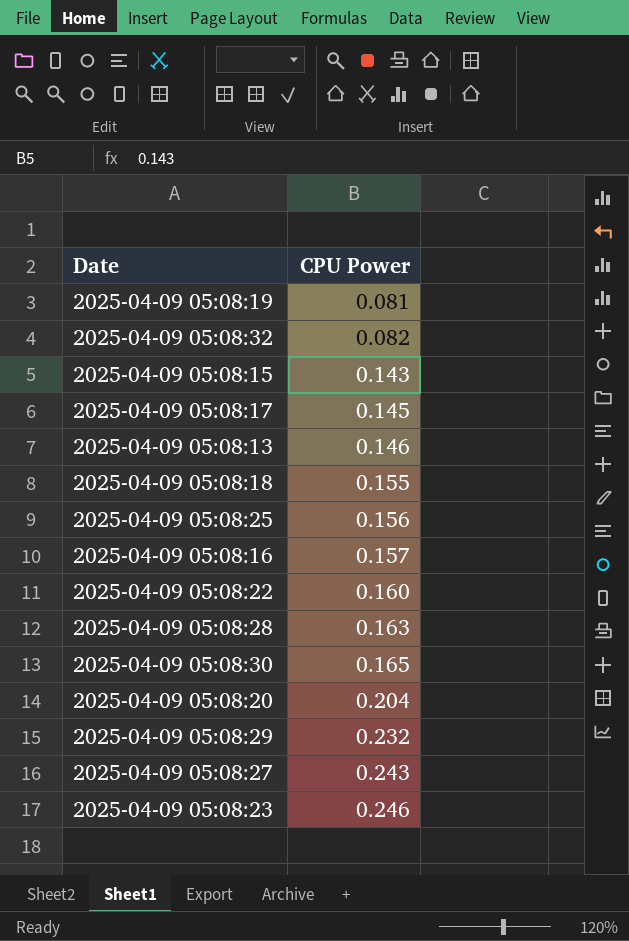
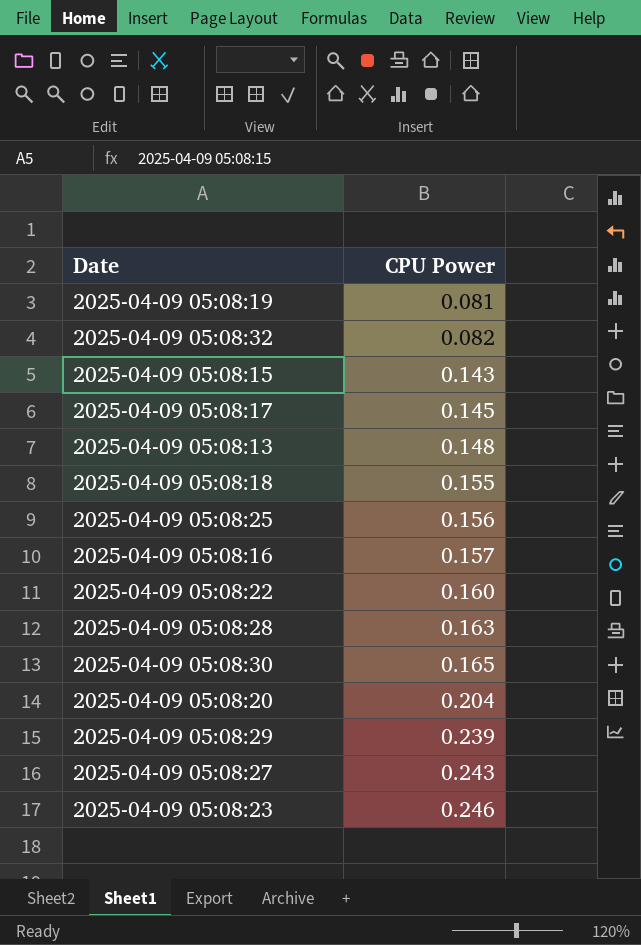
2025-04-09 05:08:13 | CPU Power: 0.146 -> 0.148
2025-04-09 05:08:29 | CPU Power: 0.232 -> 0.239

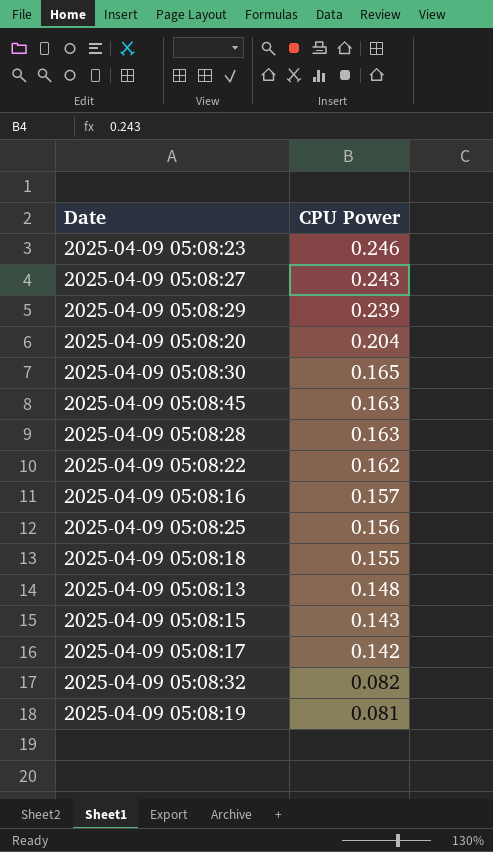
row order: CPU Power ascending -> CPU Power descending
row 2025-04-09 05:08:45: none -> 0.163
2025-04-09 05:08:22 | CPU Power: 0.160 -> 0.162
2025-04-09 05:08:17 | CPU Power: 0.145 -> 0.142

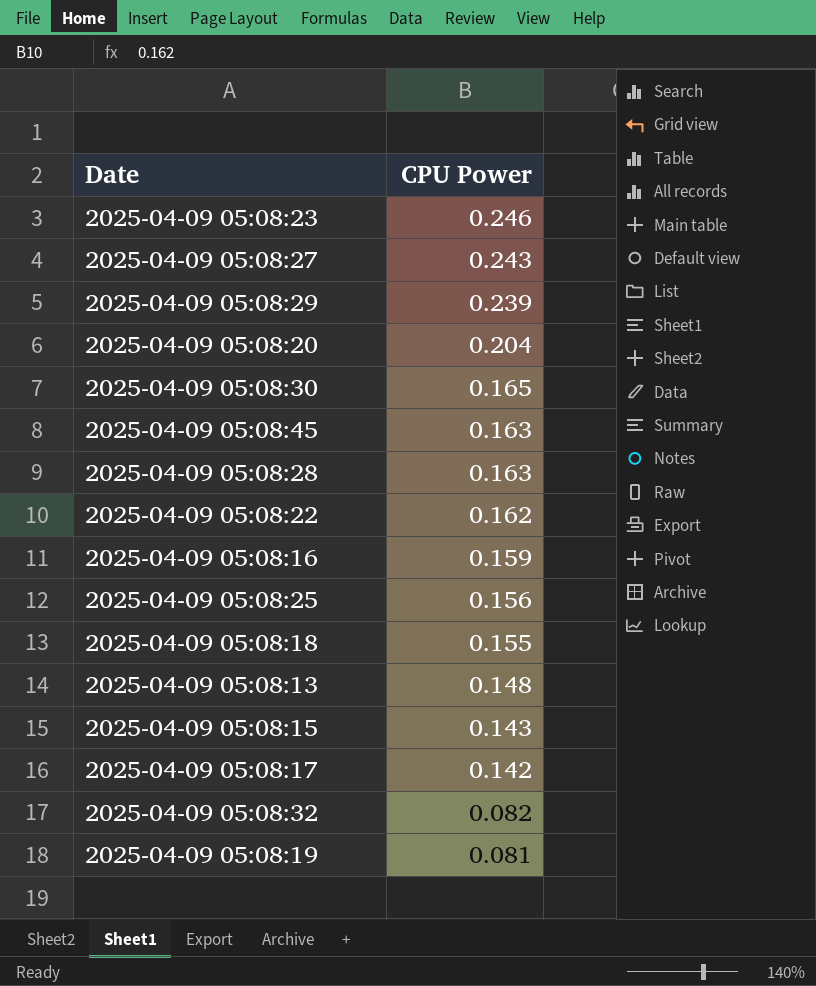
2025-04-09 05:08:16 | CPU Power: 0.157 -> 0.159

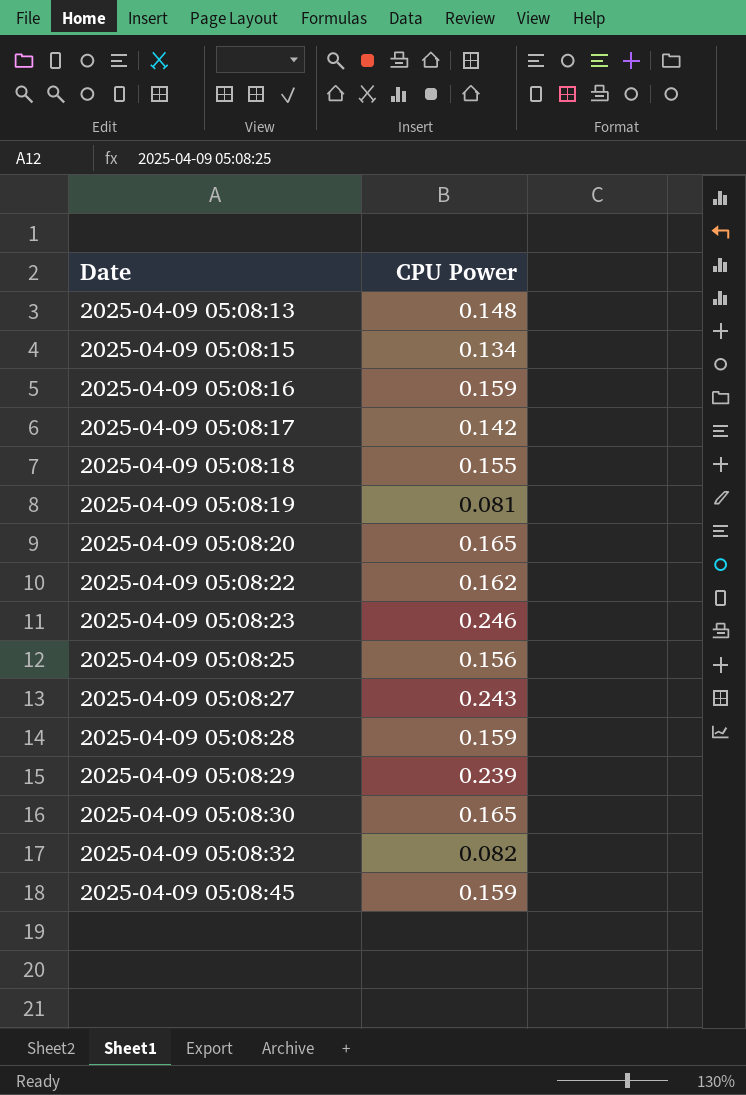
row order: CPU Power descending -> Date ascending
2025-04-09 05:08:15 | CPU Power: 0.143 -> 0.134
2025-04-09 05:08:20 | CPU Power: 0.204 -> 0.165
2025-04-09 05:08:28 | CPU Power: 0.163 -> 0.159
2025-04-09 05:08:45 | CPU Power: 0.163 -> 0.159

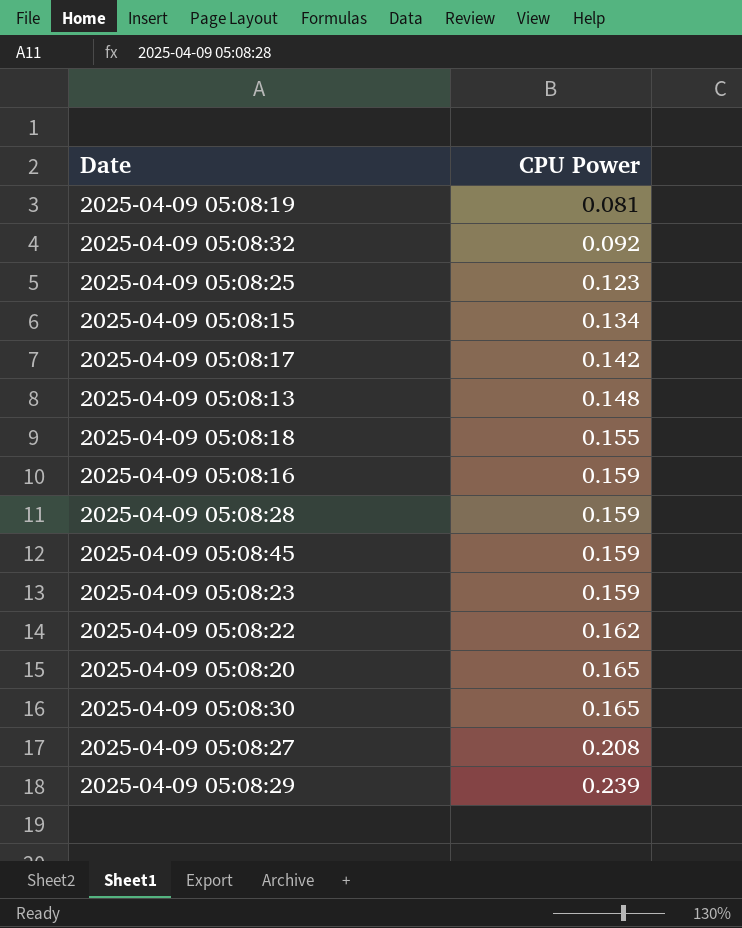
row order: Date ascending -> CPU Power ascending
2025-04-09 05:08:32 | CPU Power: 0.082 -> 0.092
2025-04-09 05:08:25 | CPU Power: 0.156 -> 0.123
2025-04-09 05:08:23 | CPU Power: 0.246 -> 0.159
2025-04-09 05:08:27 | CPU Power: 0.243 -> 0.208

